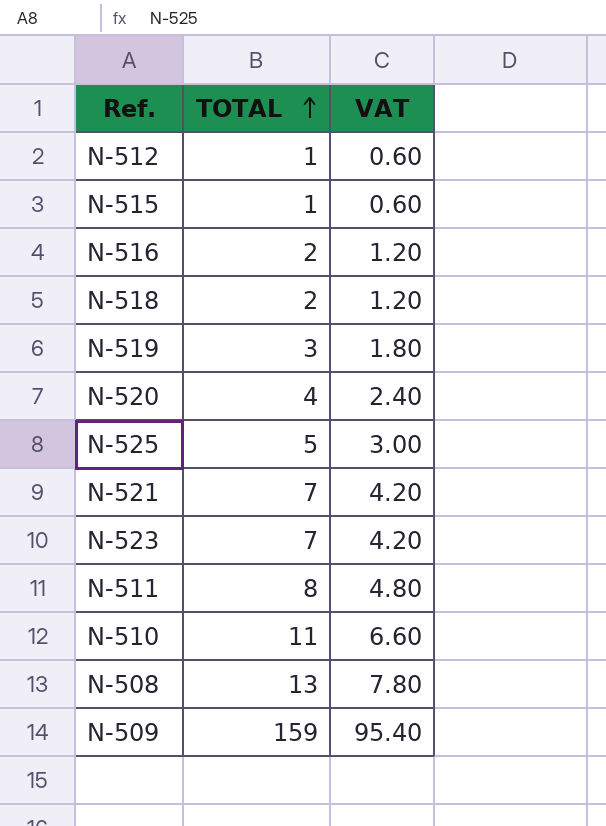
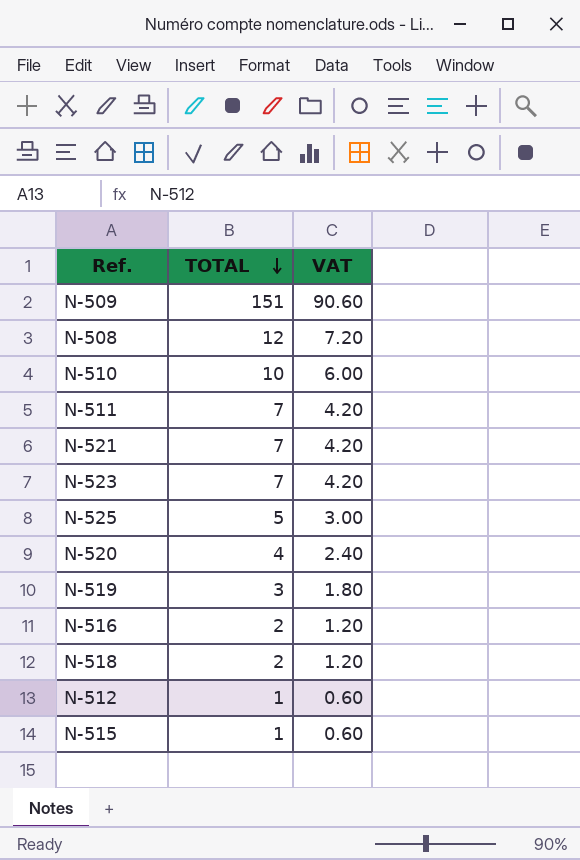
row order: TOTAL ascending -> TOTAL descending
N-509 | TOTAL: 159 -> 151
N-509 | VAT: 95.40 -> 90.60
N-508 | TOTAL: 13 -> 12
N-508 | VAT: 7.80 -> 7.20
N-510 | TOTAL: 11 -> 10
N-510 | VAT: 6.60 -> 6.00
N-511 | TOTAL: 8 -> 7
N-511 | VAT: 4.80 -> 4.20

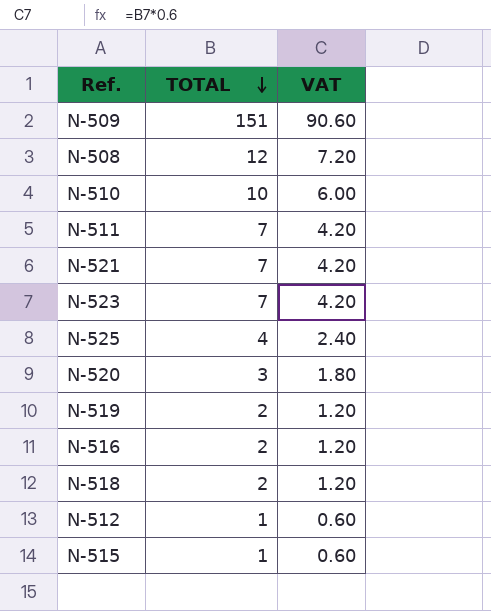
N-525 | TOTAL: 5 -> 4
N-525 | VAT: 3.00 -> 2.40
N-520 | TOTAL: 4 -> 3
N-520 | VAT: 2.40 -> 1.80
N-519 | TOTAL: 3 -> 2
N-519 | VAT: 1.80 -> 1.20

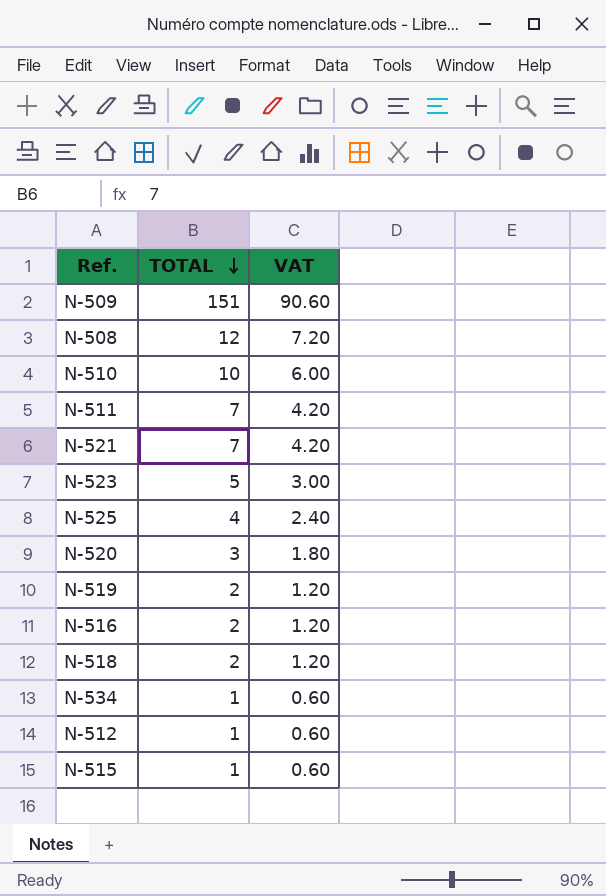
N-523 | TOTAL: 7 -> 5
N-523 | VAT: 4.20 -> 3.00
row N-534: none -> 1 | 0.60

